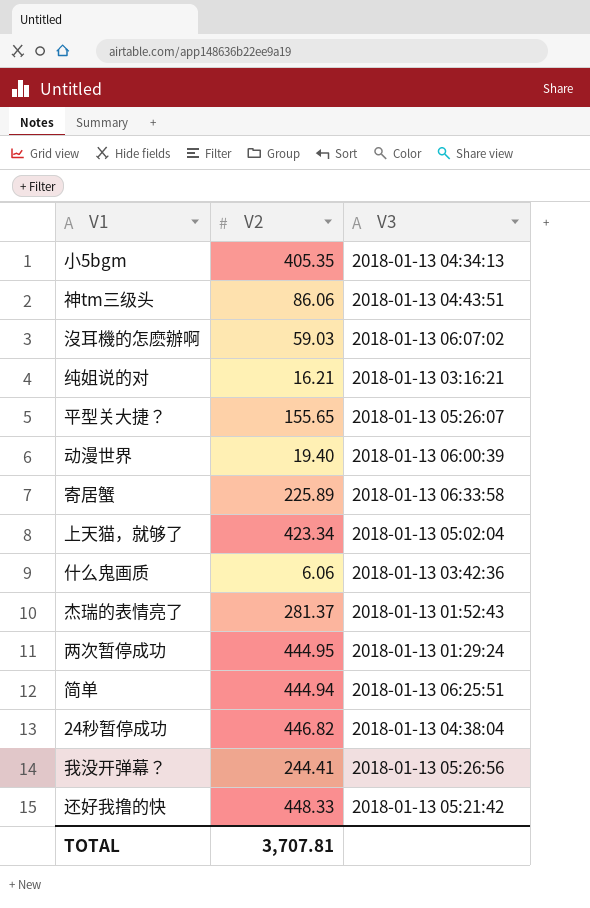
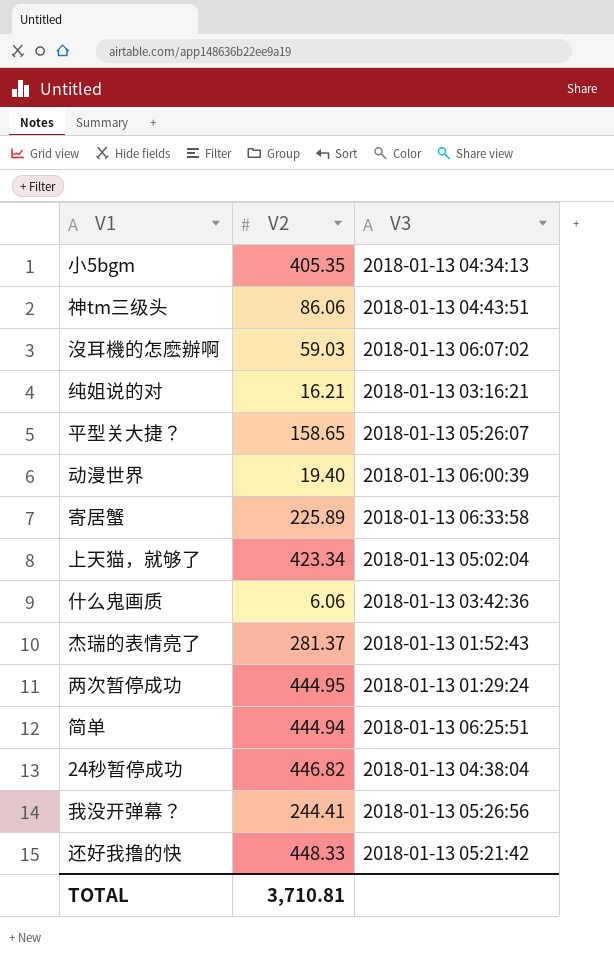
平型关大捷？ | V2: 155.65 -> 158.65
TOTAL | V2: 3,707.81 -> 3,710.81

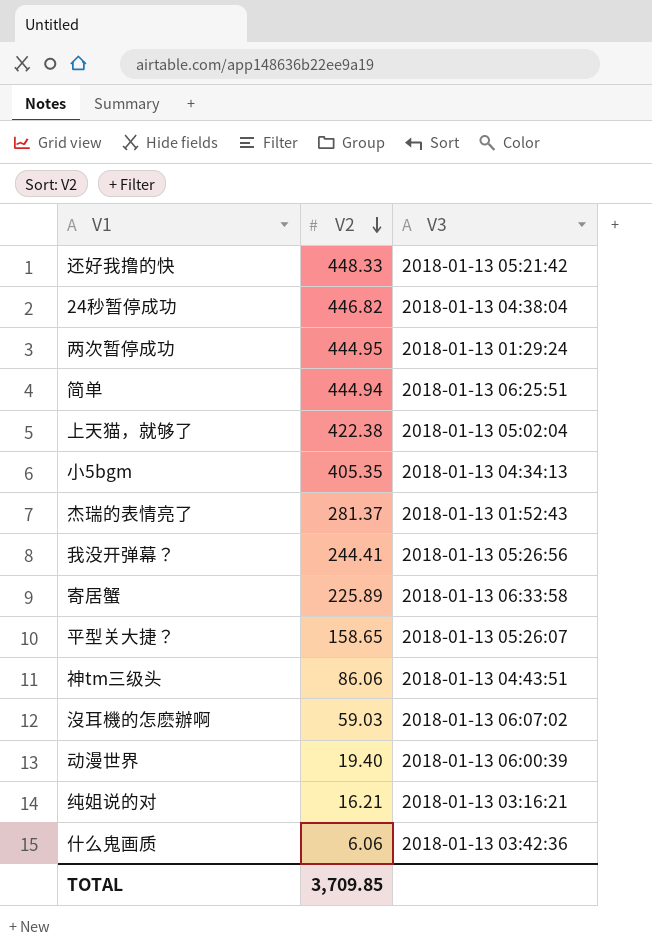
row order: none -> V2 descending
上天猫，就够了 | V2: 423.34 -> 422.38
TOTAL | V2: 3,710.81 -> 3,709.85

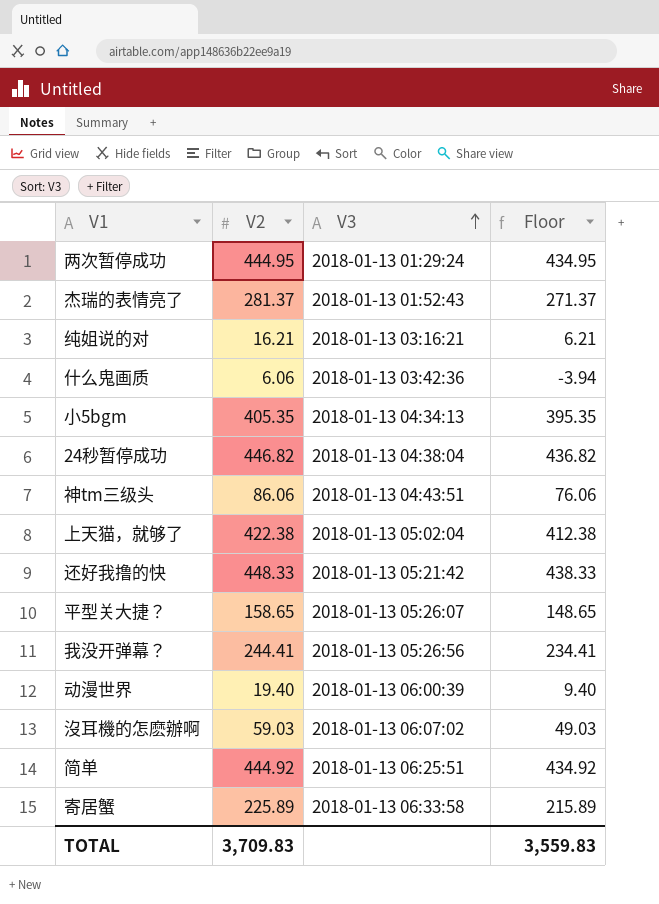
row order: V2 descending -> V3 ascending
column Floor | formula: none -> [V2] - 10
简单 | V2: 444.94 -> 444.92
TOTAL | V2: 3,709.85 -> 3,709.83

